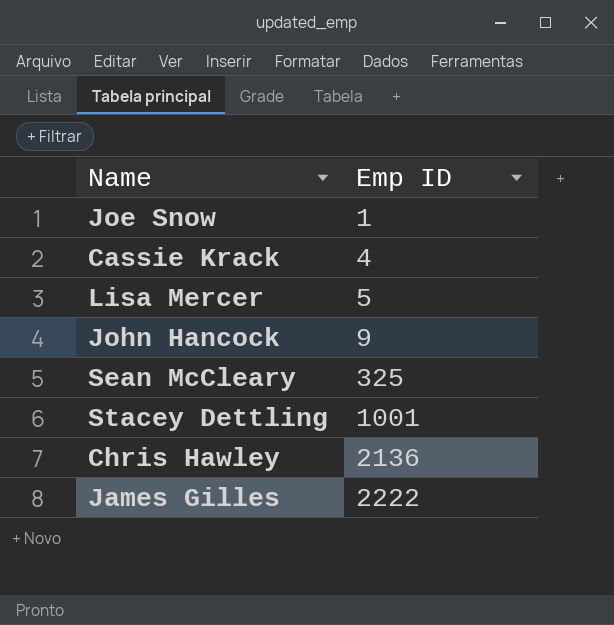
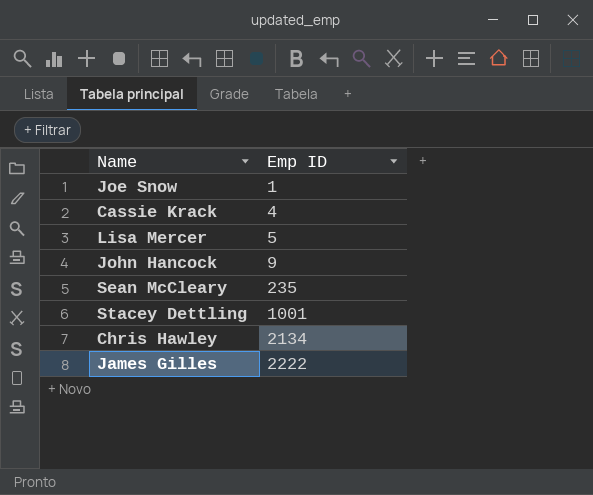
Sean McCleary | Emp ID: 325 -> 235
Chris Hawley | Emp ID: 2136 -> 2134

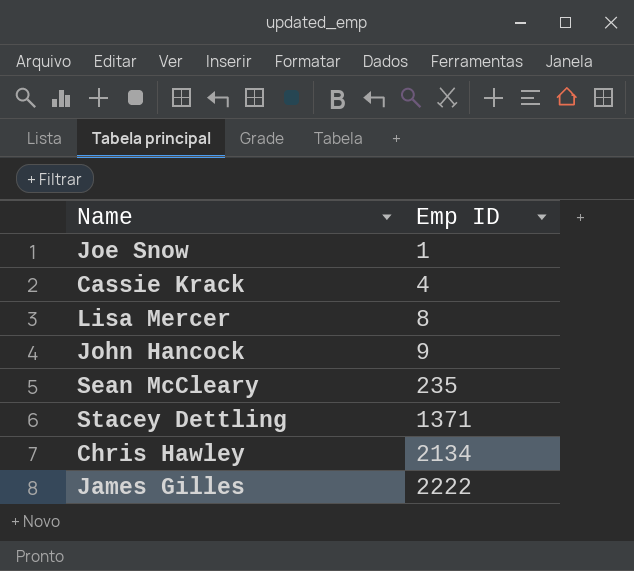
Lisa Mercer | Emp ID: 5 -> 8
Stacey Dettling | Emp ID: 1001 -> 1371

